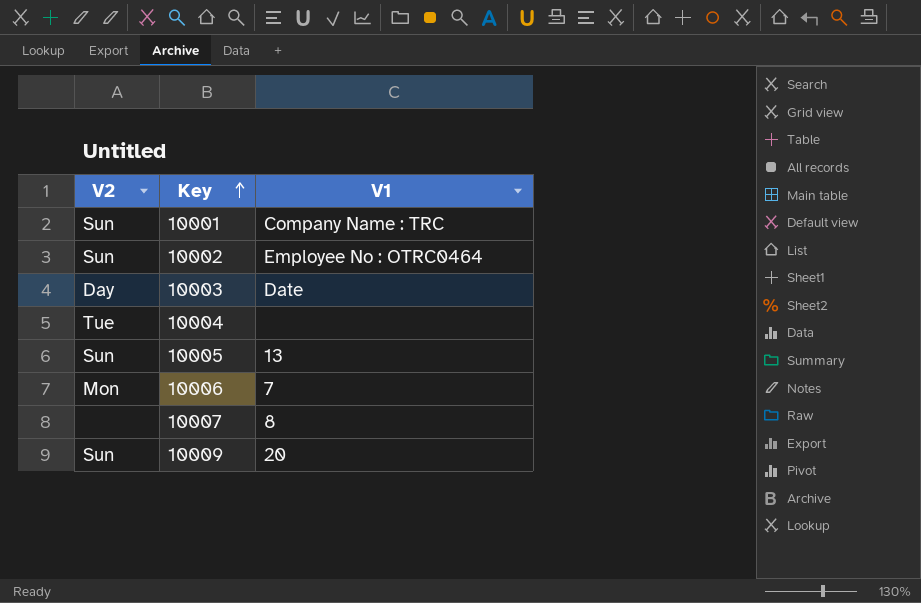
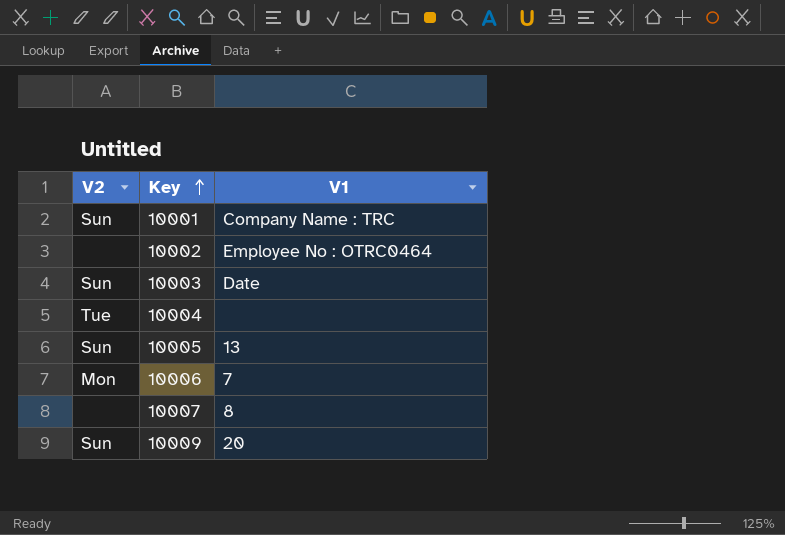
10002 | V2: Sun -> none
10003 | V2: Day -> Sun

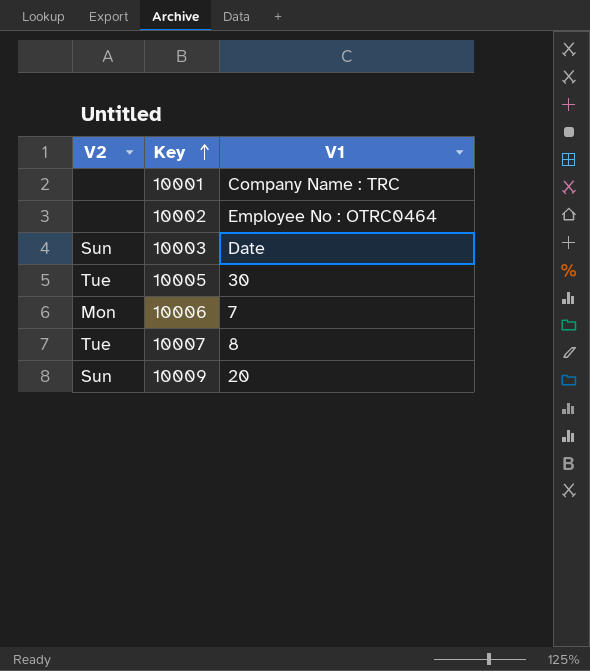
row 10004: Tue | none -> none
10001 | V2: Sun -> none
10005 | V2: Sun -> Tue
10005 | V1: 13 -> 30
10007 | V2: none -> Tue

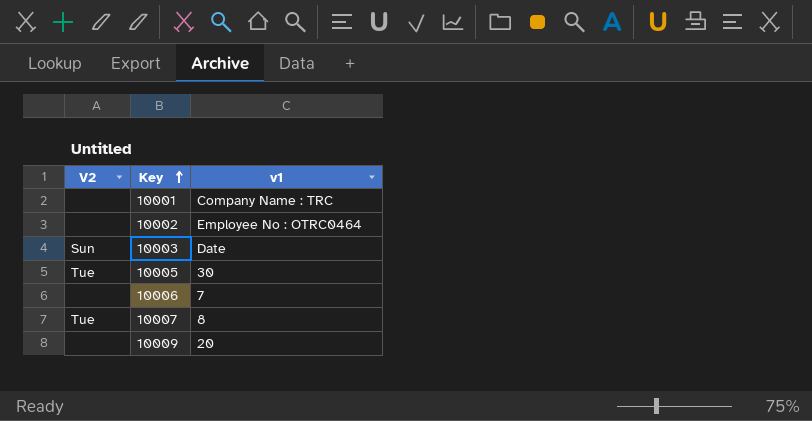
column name: V1 -> v1
10006 | V2: Mon -> none
10009 | V2: Sun -> none

